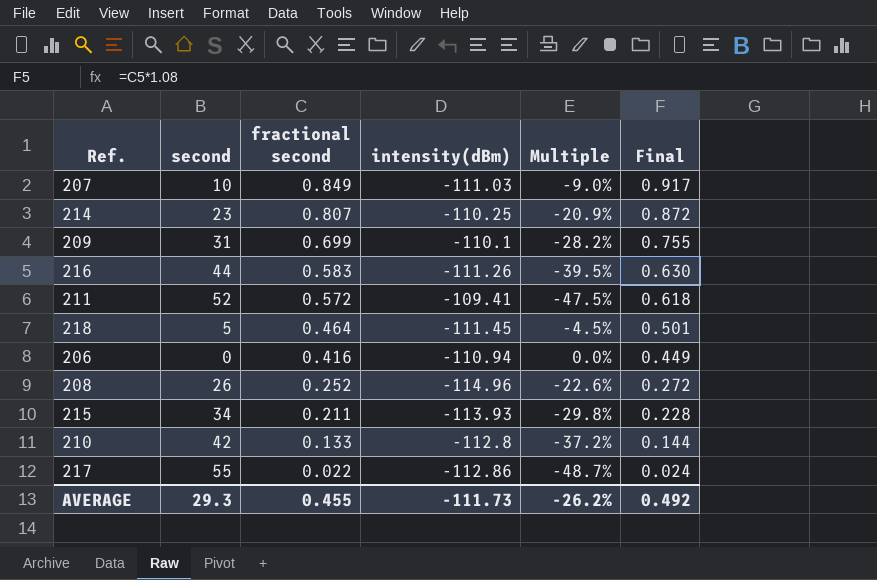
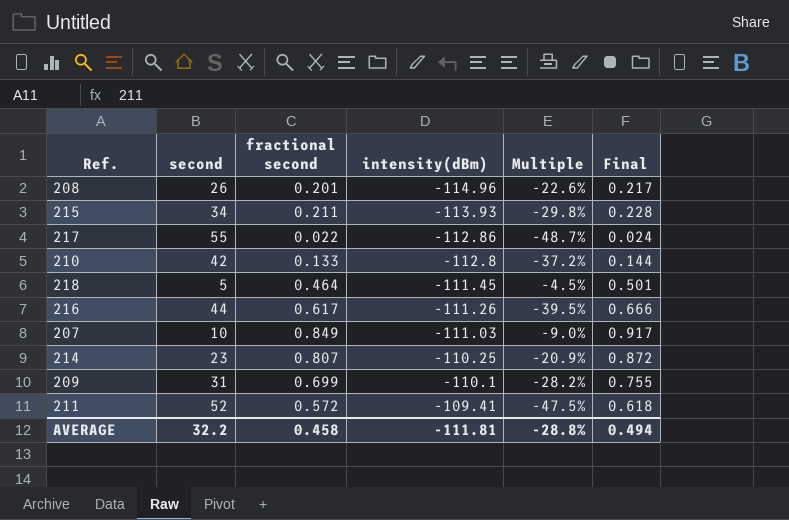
row order: fractional second descending -> intensity(dBm) ascending
row 206: 0 | 0.416 | -110.94 | 0.0% | 0.449 -> none
208 | fractional second: 0.252 -> 0.201
208 | Final: 0.272 -> 0.217
216 | fractional second: 0.583 -> 0.617
216 | Final: 0.630 -> 0.666
AVERAGE | second: 29.3 -> 32.2
AVERAGE | fractional second: 0.455 -> 0.458
AVERAGE | intensity(dBm): -111.73 -> -111.81
AVERAGE | Multiple: -26.2% -> -28.8%
AVERAGE | Final: 0.492 -> 0.494

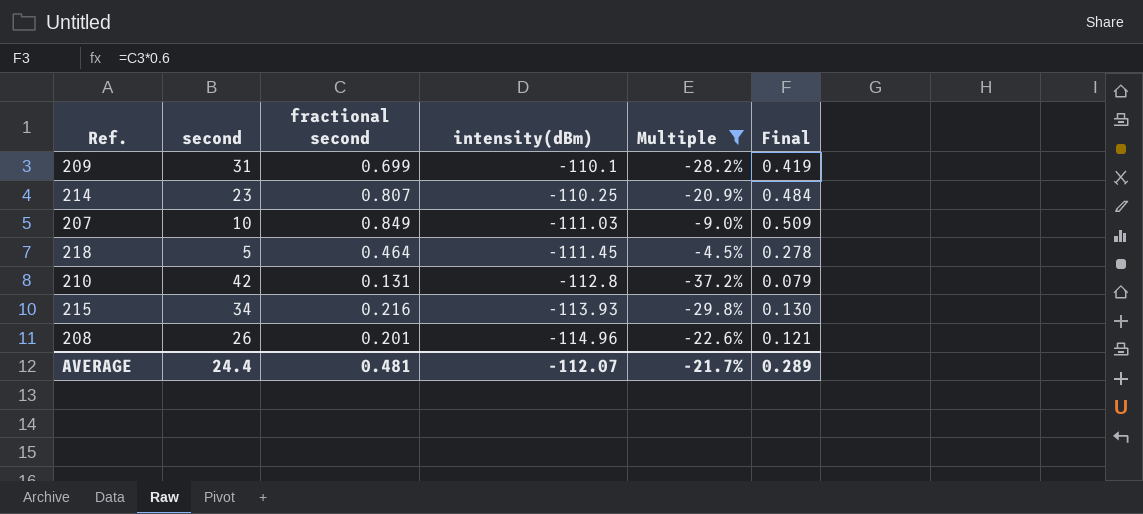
filter: none -> Multiple >= -37.2%
row order: intensity(dBm) ascending -> intensity(dBm) descending
column Final | formula: [fractional second] * 1.08 -> [fractional second] * 0.6
210 | fractional second: 0.133 -> 0.131
215 | fractional second: 0.211 -> 0.216
AVERAGE | second: 32.2 -> 24.4
AVERAGE | fractional second: 0.458 -> 0.481
AVERAGE | intensity(dBm): -111.81 -> -112.07
AVERAGE | Multiple: -28.8% -> -21.7%
AVERAGE | Final: 0.494 -> 0.289

